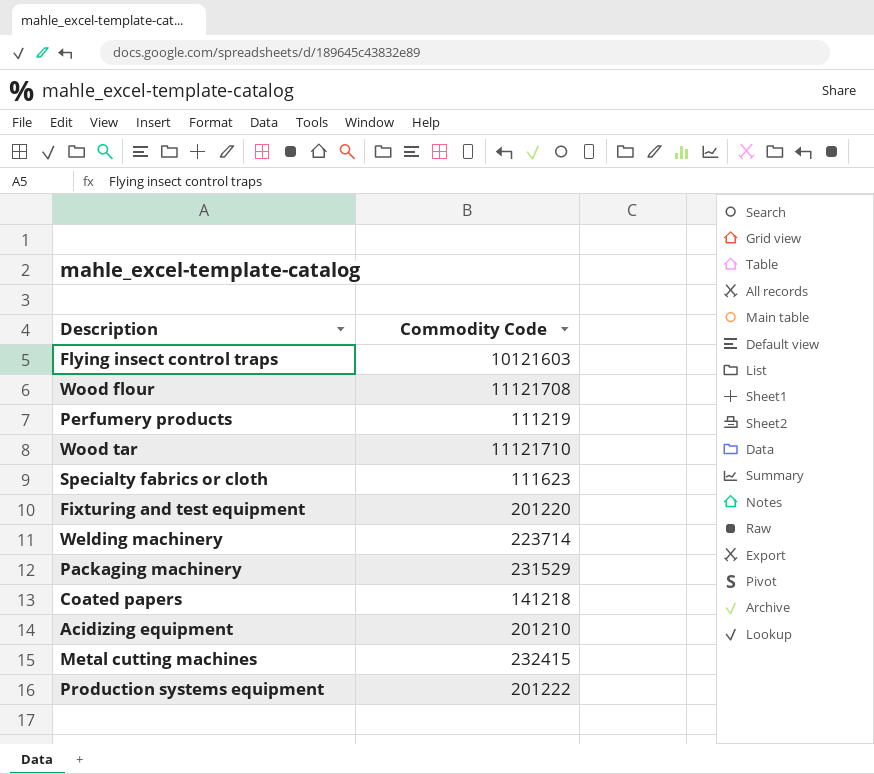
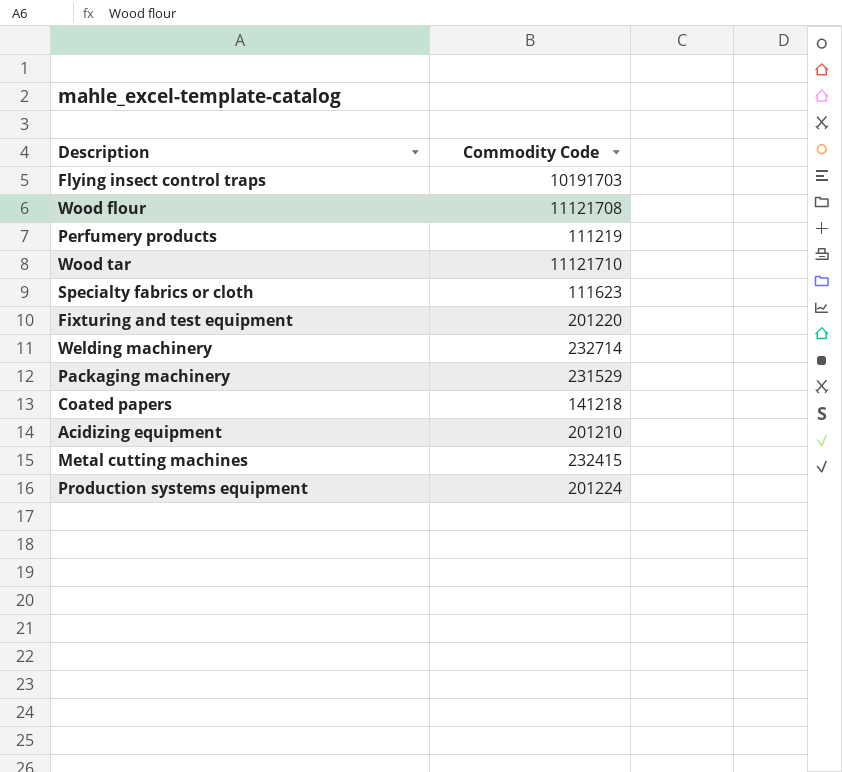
Flying insect control traps | Commodity Code: 10121603 -> 10191703
Welding machinery | Commodity Code: 223714 -> 232714
Production systems equipment | Commodity Code: 201222 -> 201224

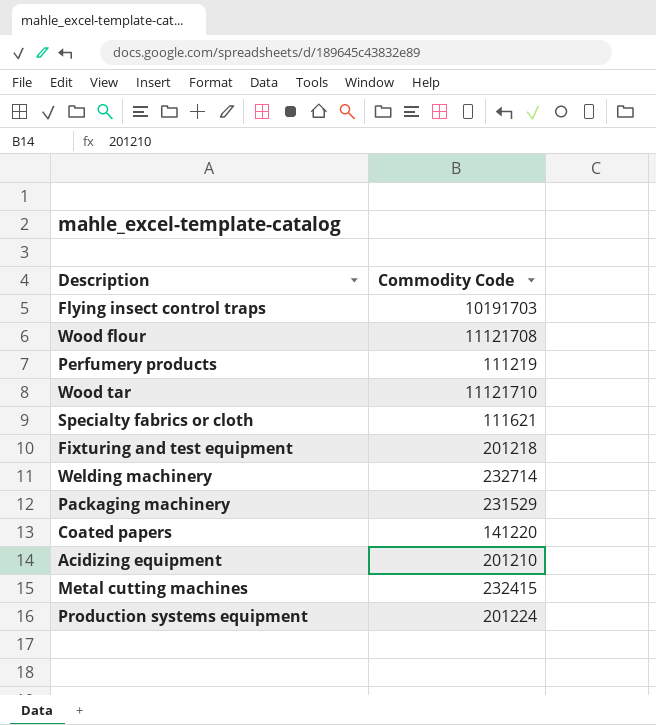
Specialty fabrics or cloth | Commodity Code: 111623 -> 111621
Fixturing and test equipment | Commodity Code: 201220 -> 201218
Coated papers | Commodity Code: 141218 -> 141220

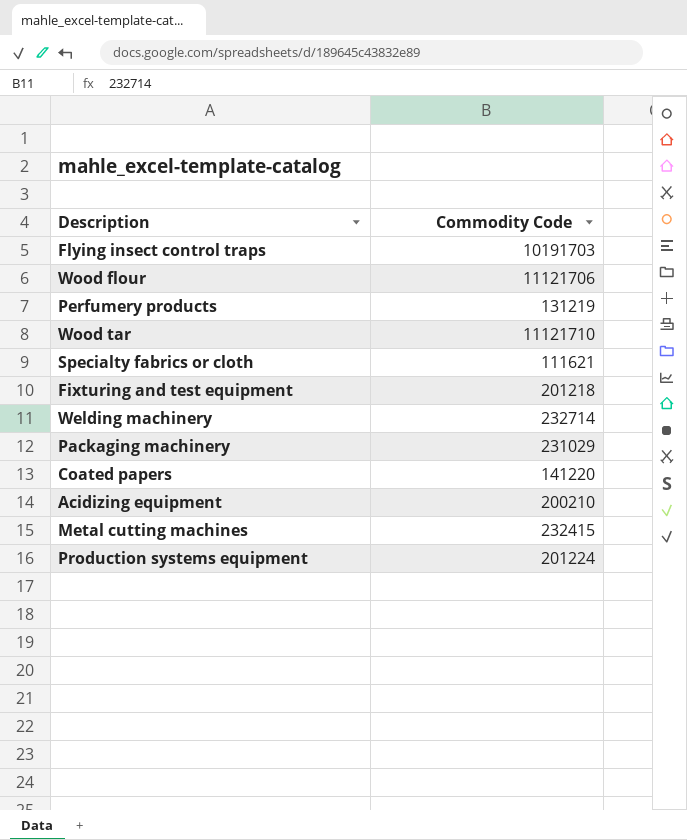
Wood flour | Commodity Code: 11121708 -> 11121706
Perfumery products | Commodity Code: 111219 -> 131219
Packaging machinery | Commodity Code: 231529 -> 231029
Acidizing equipment | Commodity Code: 201210 -> 200210

